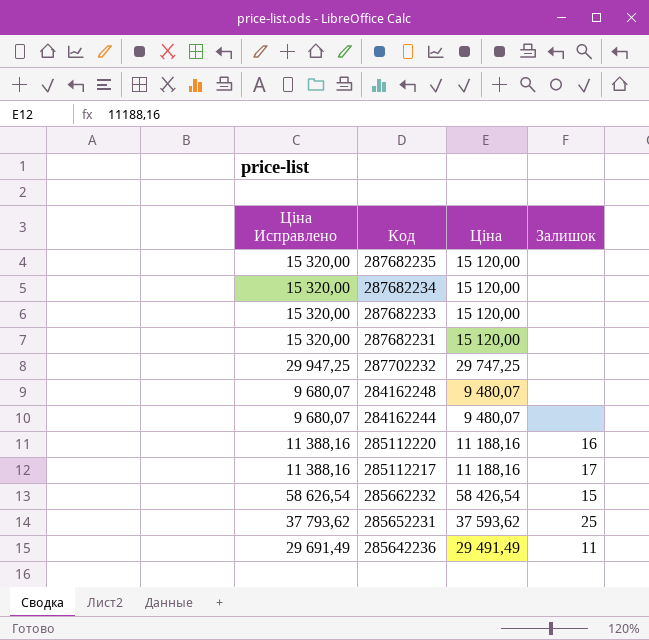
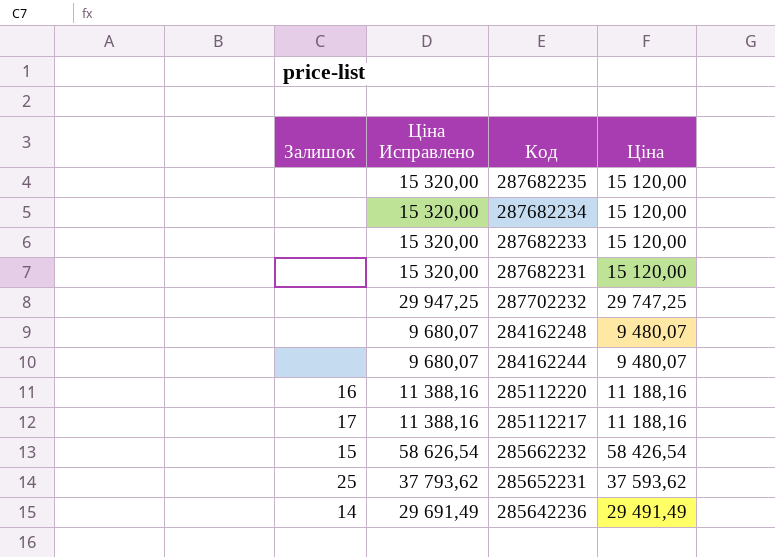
column Залишок | position: 4 -> 1
285642236 | Залишок: 11 -> 14

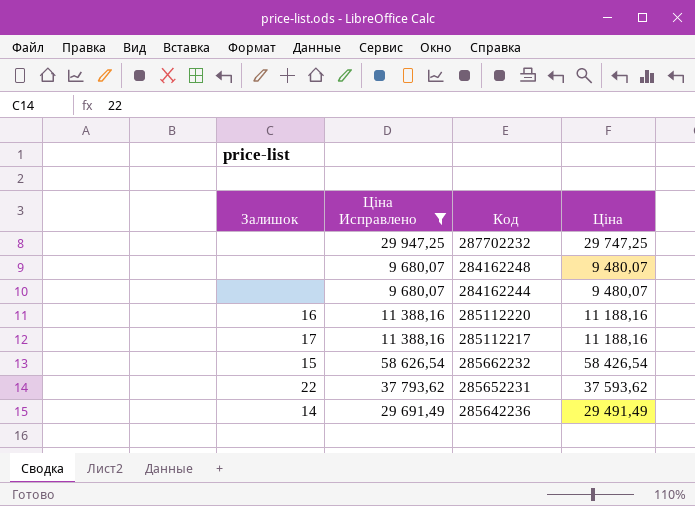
filter: none -> Ціна Исправлено != 15 320,00
285652231 | Залишок: 25 -> 22

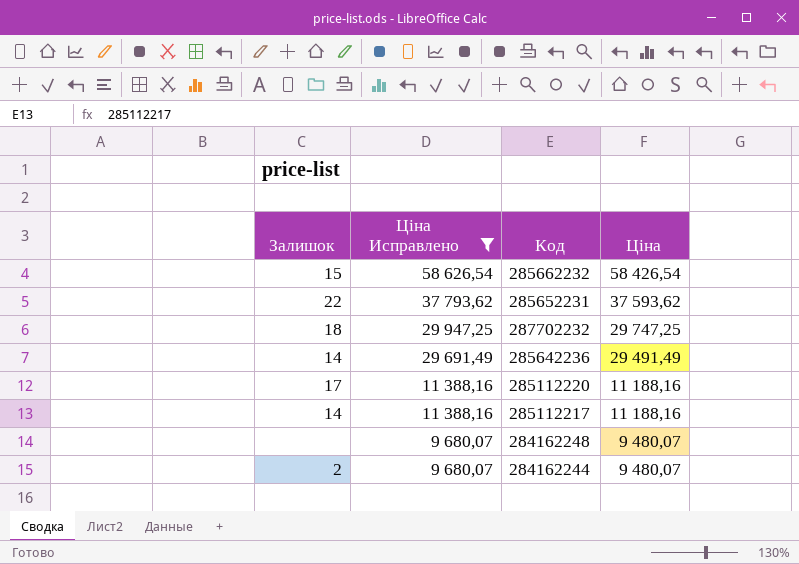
row order: none -> Ціна Исправлено descending
287702232 | Залишок: none -> 18
285112220 | Залишок: 16 -> 17
285112217 | Залишок: 17 -> 14
284162244 | Залишок: none -> 2

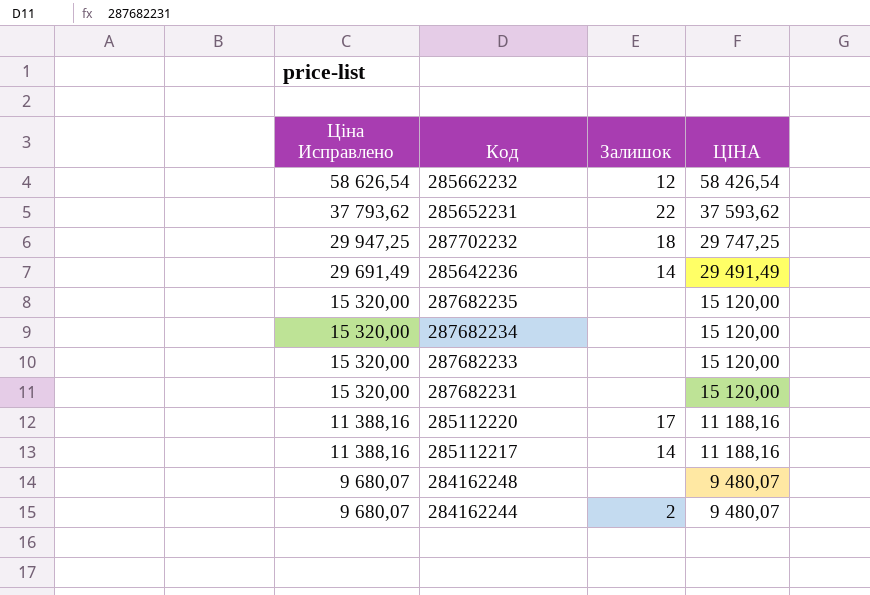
filter: Ціна Исправлено != 15 320,00 -> none
column Залишок | position: 1 -> 3
column name: Ціна -> ЦІНА
285662232 | Залишок: 15 -> 12

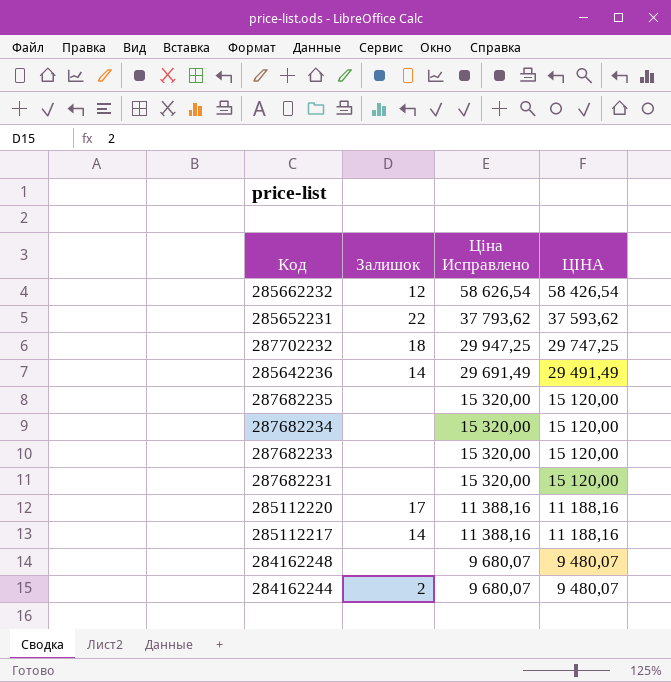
column Ціна Исправлено | position: 1 -> 3

